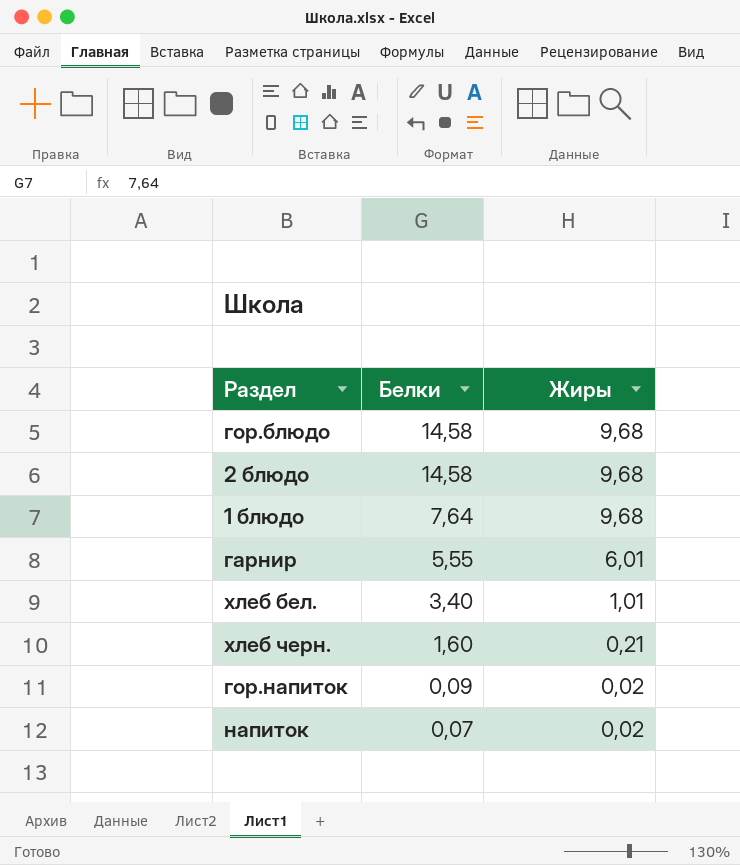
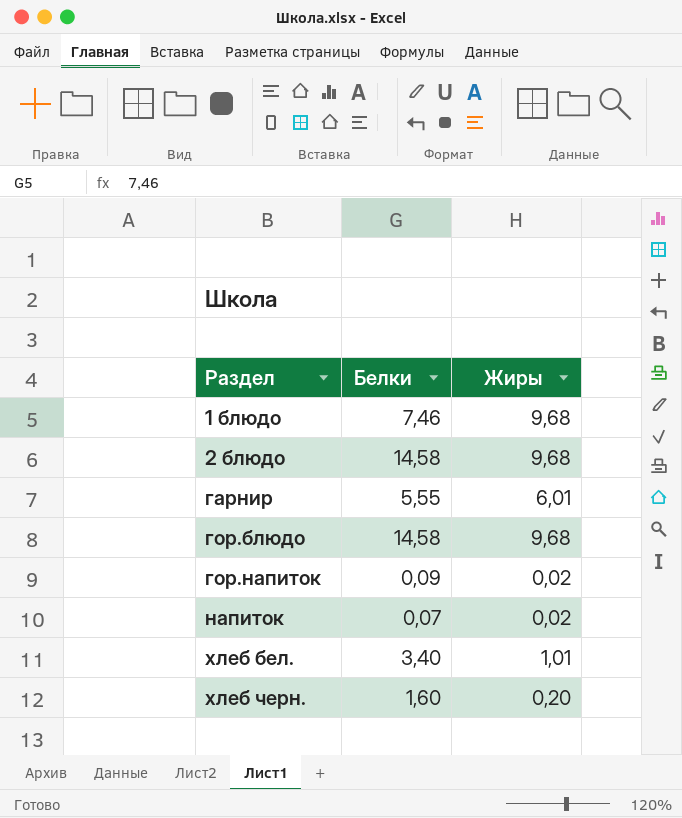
row order: Белки descending -> Раздел ascending
1 блюдо | Белки: 7,64 -> 7,46
хлеб черн. | Жиры: 0,21 -> 0,20

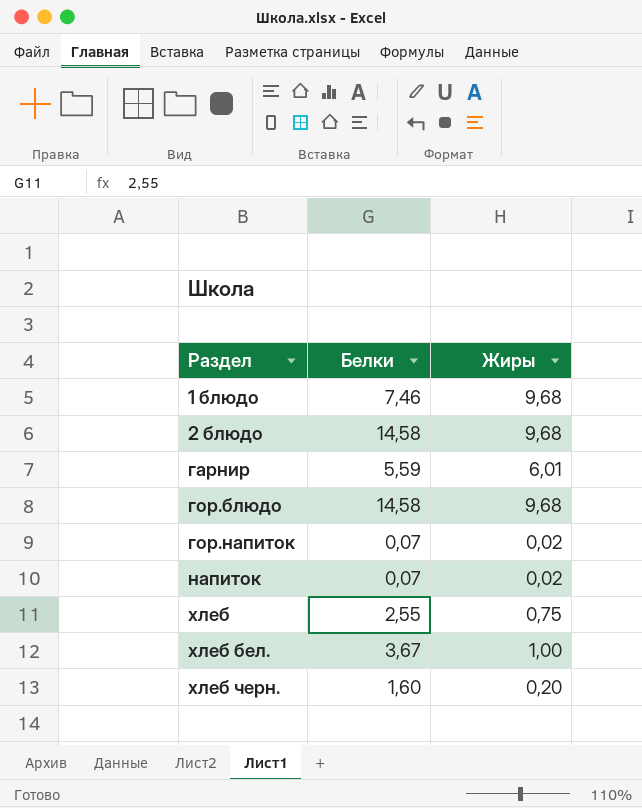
гарнир | Белки: 5,55 -> 5,59
гор.напиток | Белки: 0,09 -> 0,07
row хлеб: none -> 2,55 | 0,75
хлеб бел. | Белки: 3,40 -> 3,67
хлеб бел. | Жиры: 1,01 -> 1,00

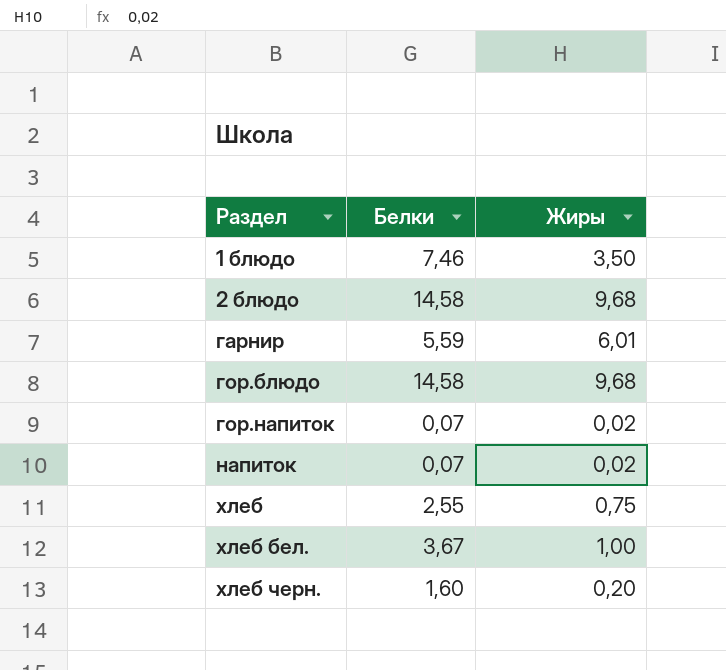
1 блюдо | Жиры: 9,68 -> 3,50

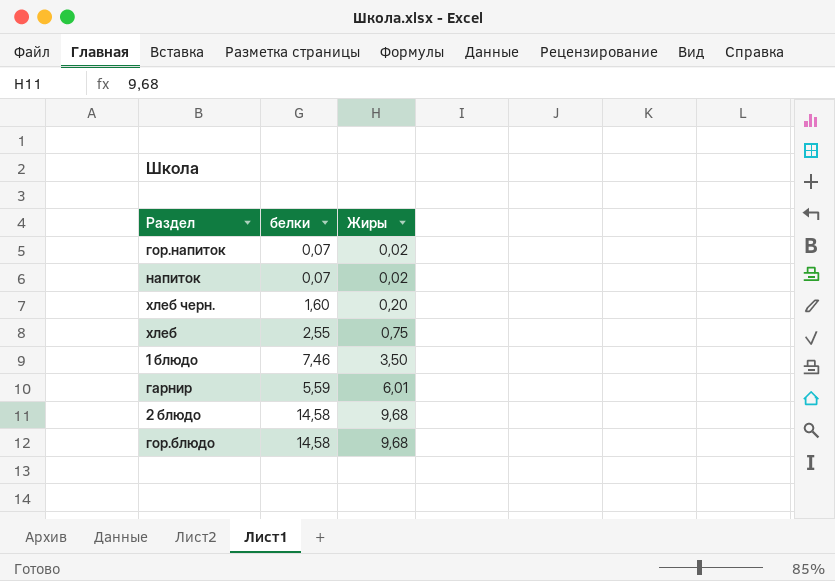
row order: Раздел ascending -> Жиры ascending
column name: Белки -> белки
row хлеб бел.: 3,67 | 1,00 -> none

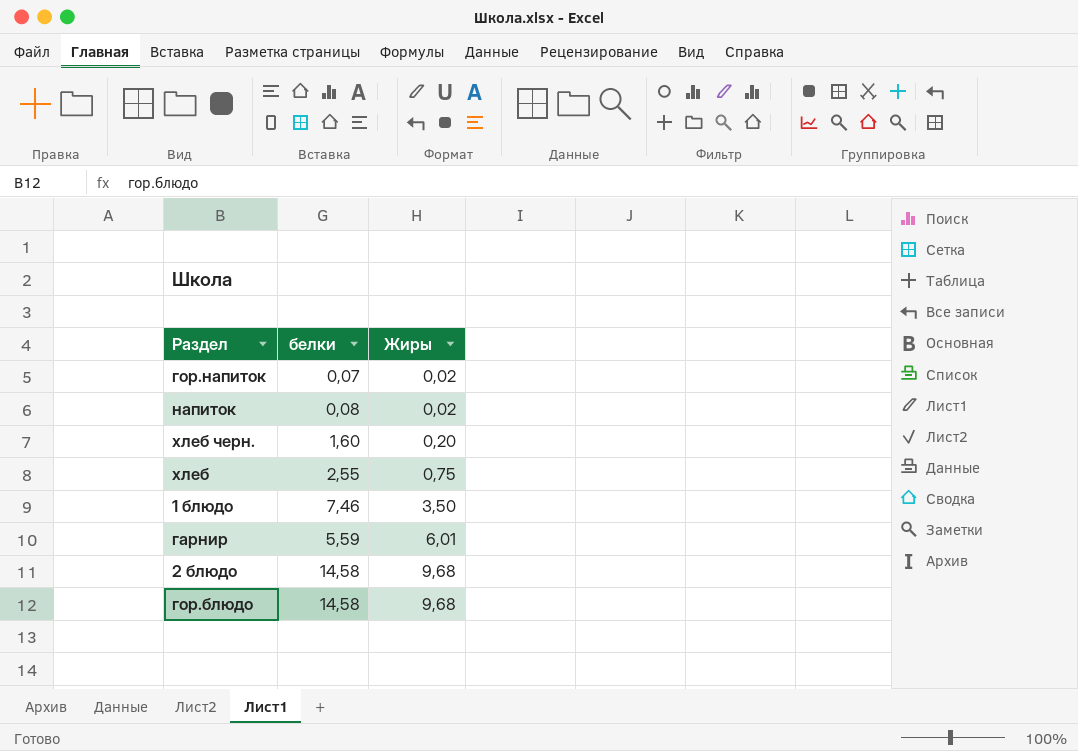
напиток | белки: 0,07 -> 0,08

